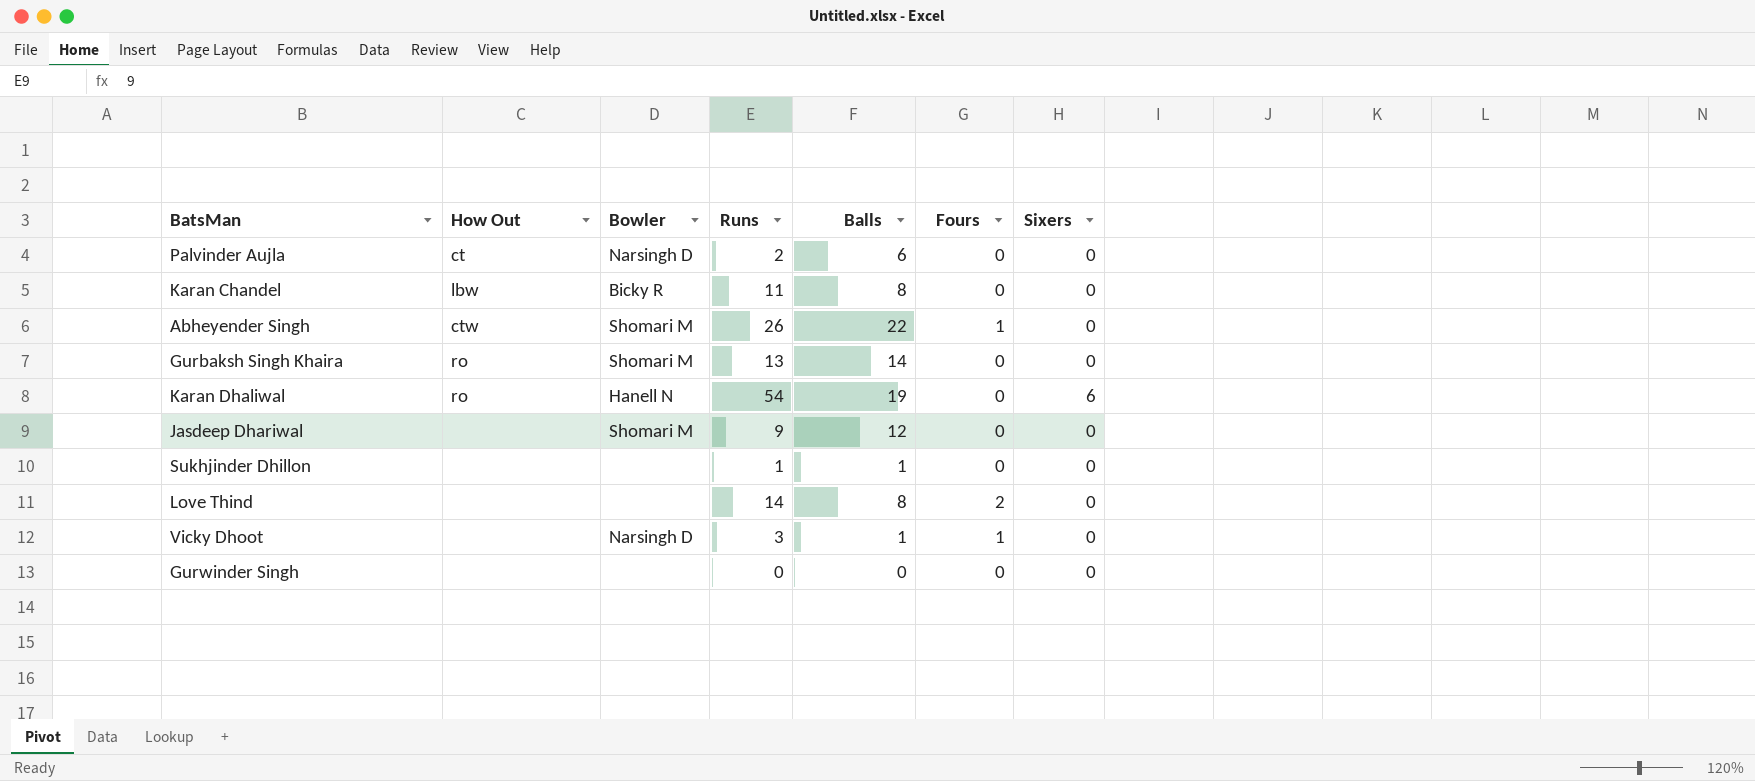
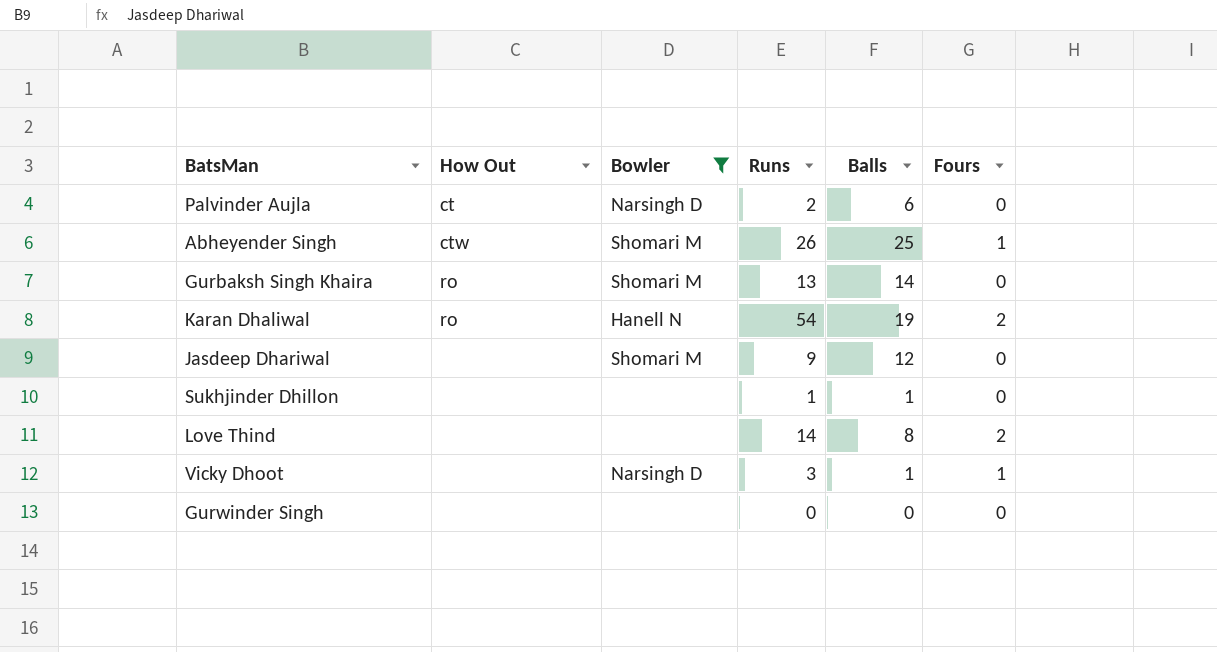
filter: none -> Bowler != Bicky R
column Sixers | position: 7 -> none
Abheyender Singh | Balls: 22 -> 25
Karan Dhaliwal | Fours: 0 -> 2

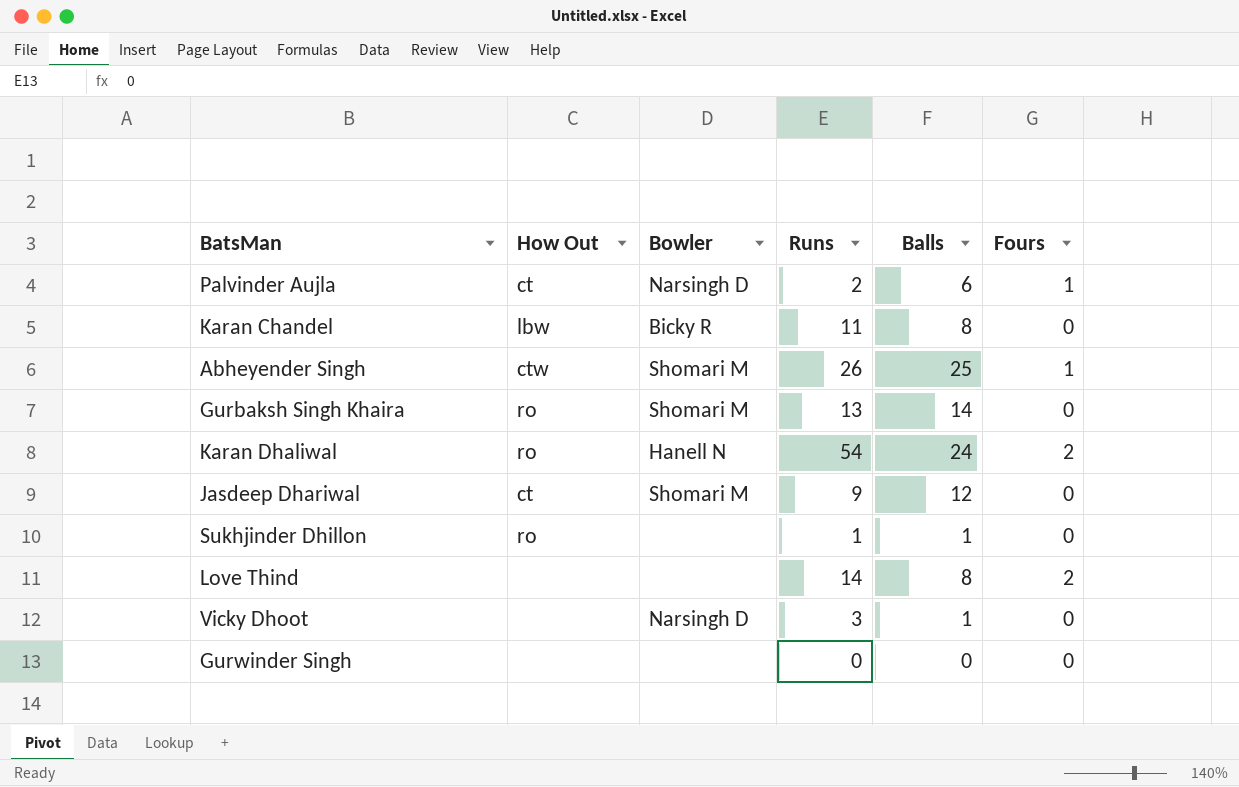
filter: Bowler != Bicky R -> none
Palvinder Aujla | Fours: 0 -> 1
Karan Dhaliwal | Balls: 19 -> 24
Jasdeep Dhariwal | How Out: none -> ct
Sukhjinder Dhillon | How Out: none -> ro
Vicky Dhoot | Fours: 1 -> 0

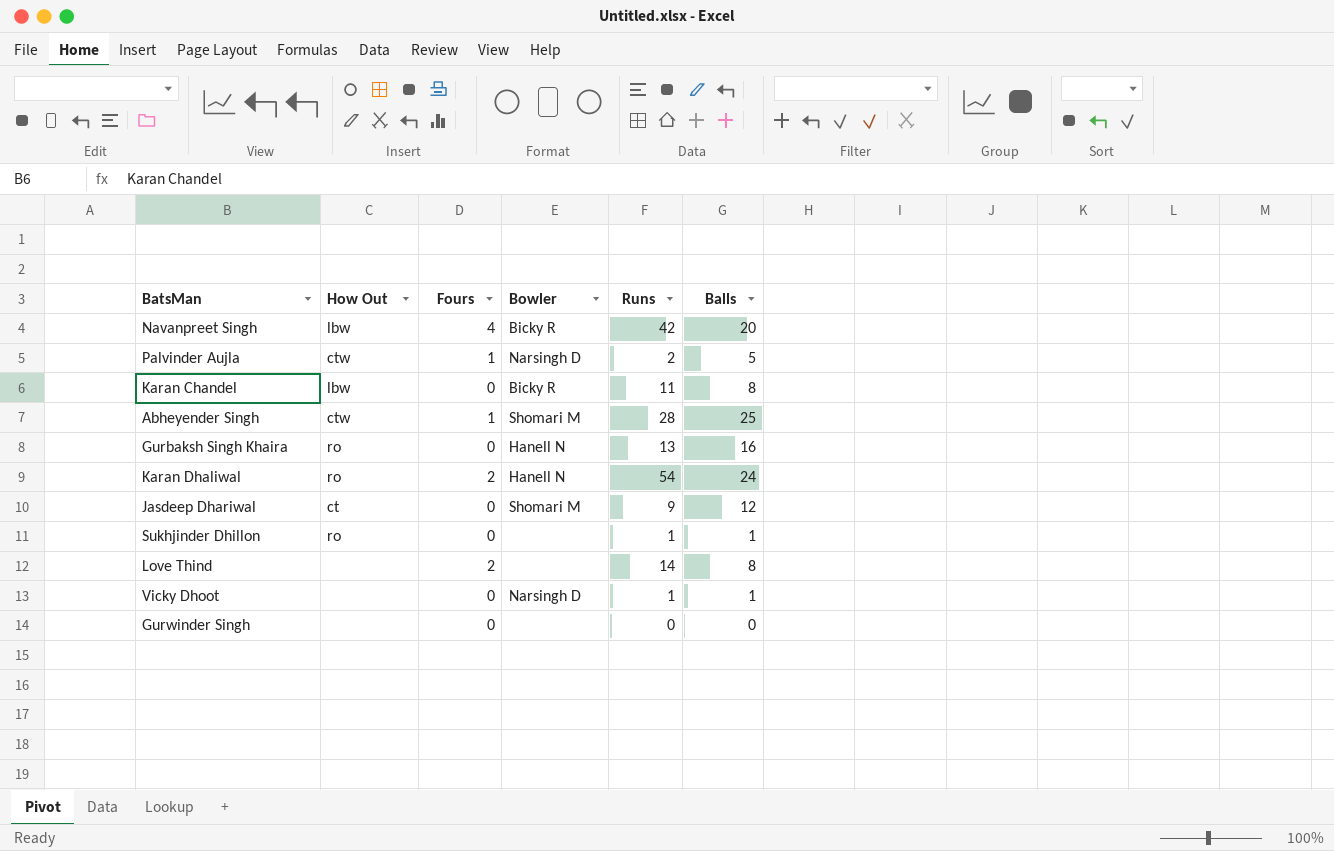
column Fours | position: 6 -> 3
row Navanpreet Singh: none -> lbw | 4 | Bicky R | 42 | 20
Palvinder Aujla | How Out: ct -> ctw
Palvinder Aujla | Balls: 6 -> 5
Abheyender Singh | Runs: 26 -> 28
Gurbaksh Singh Khaira | Bowler: Shomari M -> Hanell N
Gurbaksh Singh Khaira | Balls: 14 -> 16
Vicky Dhoot | Runs: 3 -> 1

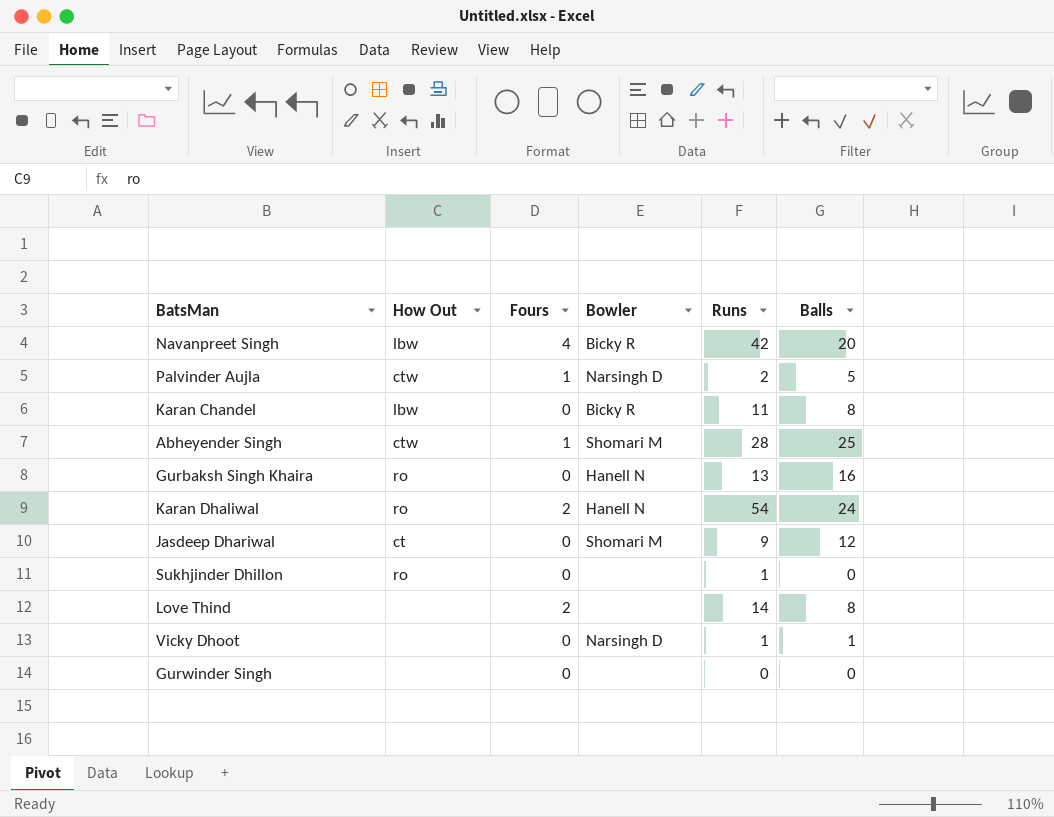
Sukhjinder Dhillon | Balls: 1 -> 0

